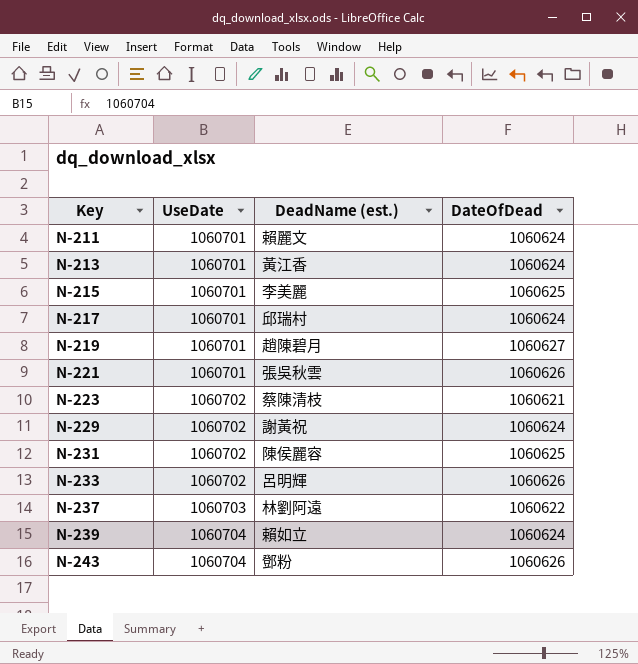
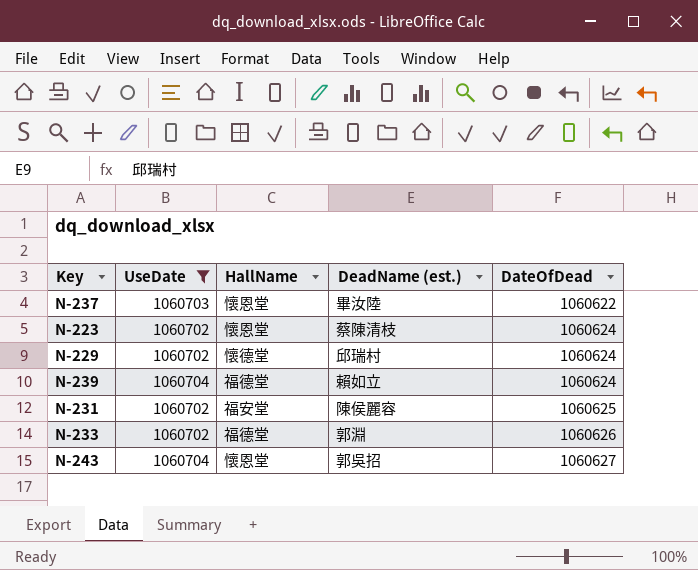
filter: none -> UseDate != 1060701
row order: Key ascending -> DateOfDead ascending
column HallName | position: none -> 3
N-237 | DeadName (est.): 林劉阿遠 -> 畢汝陸
N-223 | DateOfDead: 1060621 -> 1060624
N-229 | DeadName (est.): 謝黃祝 -> 邱瑞村
N-233 | DeadName (est.): 呂明輝 -> 郭淵
N-243 | DeadName (est.): 鄧粉 -> 郭吳招
N-243 | DateOfDead: 1060626 -> 1060627

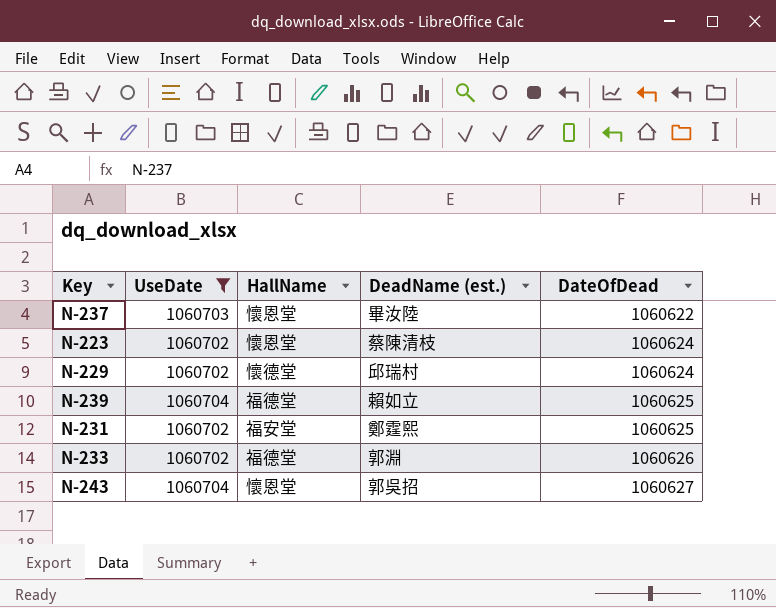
N-239 | DateOfDead: 1060624 -> 1060625
N-231 | DeadName (est.): 陳侯麗容 -> 鄭霆熙

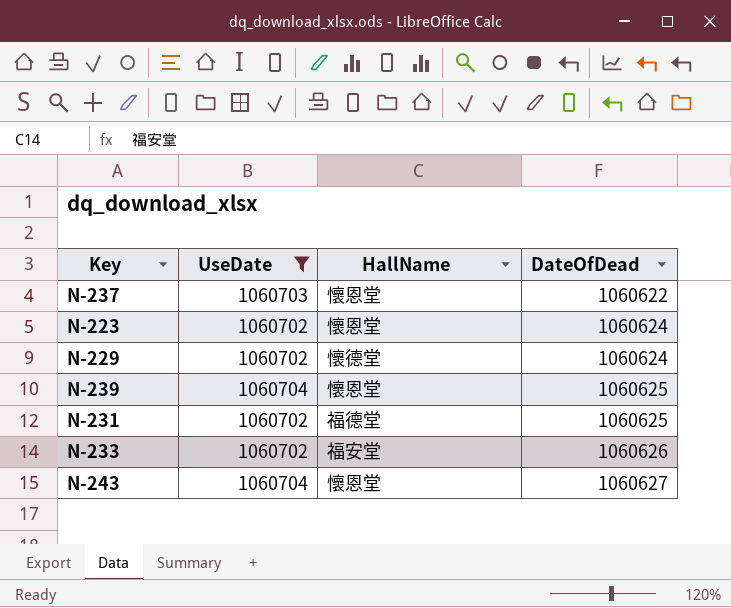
column DeadName (est.) | position: 4 -> none
N-239 | HallName: 福德堂 -> 懷恩堂
N-231 | HallName: 福安堂 -> 福德堂
N-233 | HallName: 福德堂 -> 福安堂

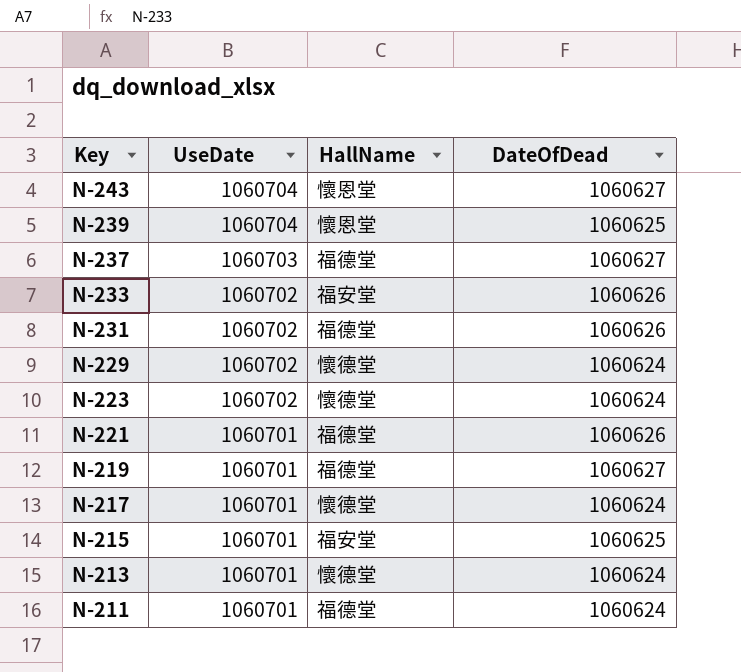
filter: UseDate != 1060701 -> none
row order: DateOfDead ascending -> Key descending
N-237 | HallName: 懷恩堂 -> 福德堂
N-237 | DateOfDead: 1060622 -> 1060627
N-231 | DateOfDead: 1060625 -> 1060626
N-223 | HallName: 懷恩堂 -> 懷德堂

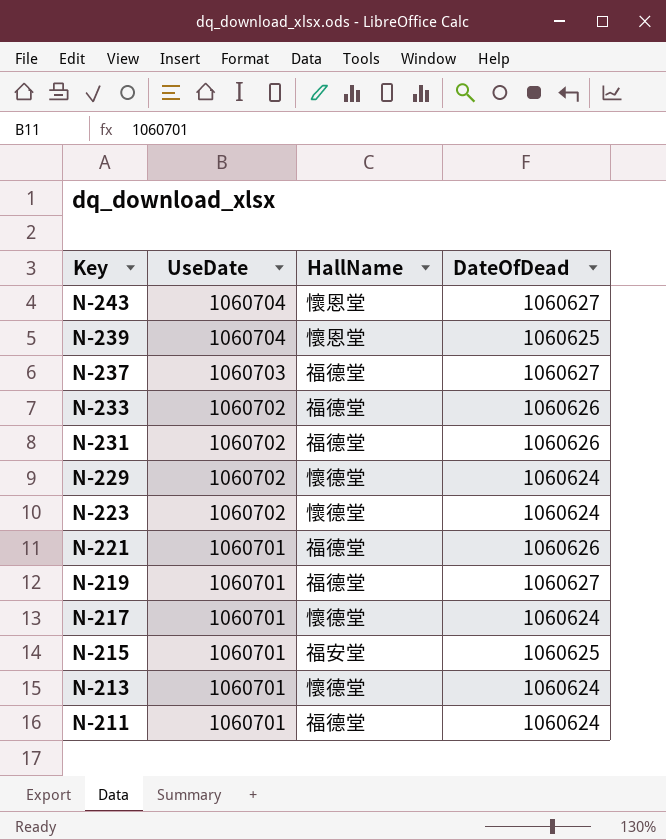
N-233 | HallName: 福安堂 -> 福德堂

